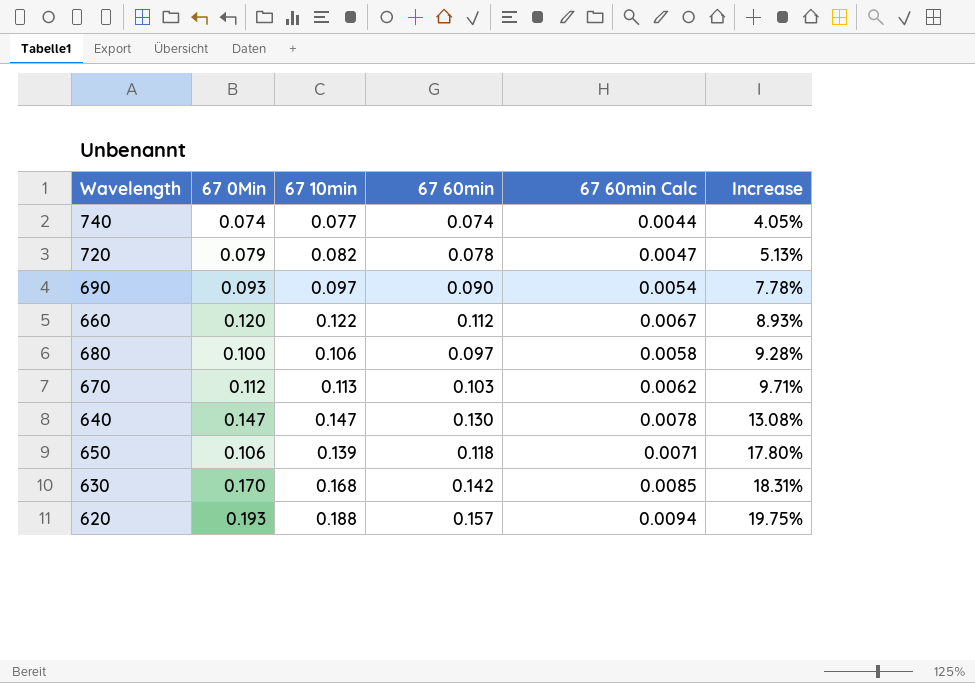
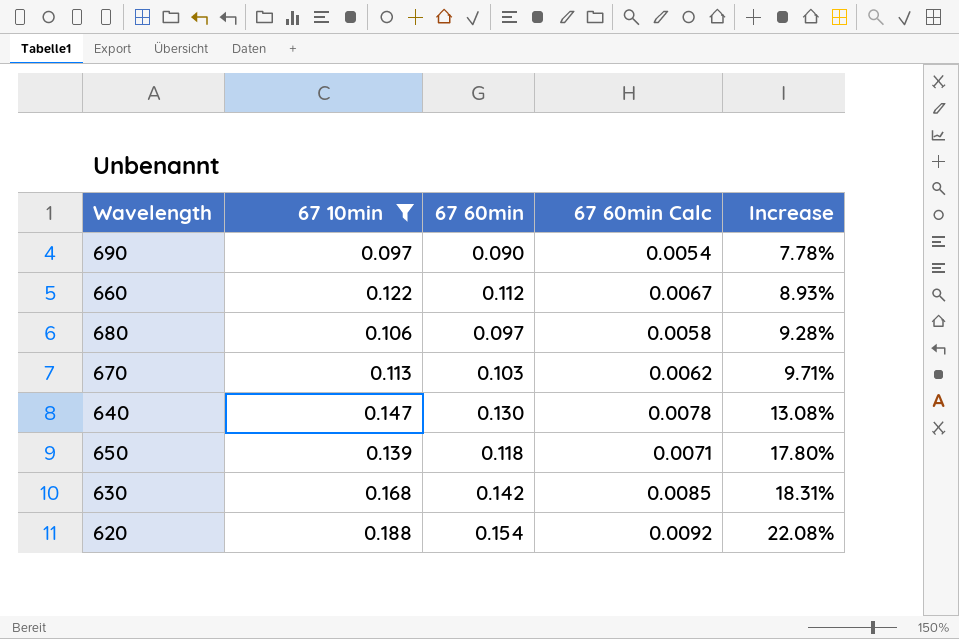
filter: none -> 67 10min >= 0.097
column 67 0Min | position: 2 -> none
620 | 67 60min: 0.157 -> 0.154
620 | 67 60min Calc: 0.0094 -> 0.0092
620 | Increase: 19.75% -> 22.08%

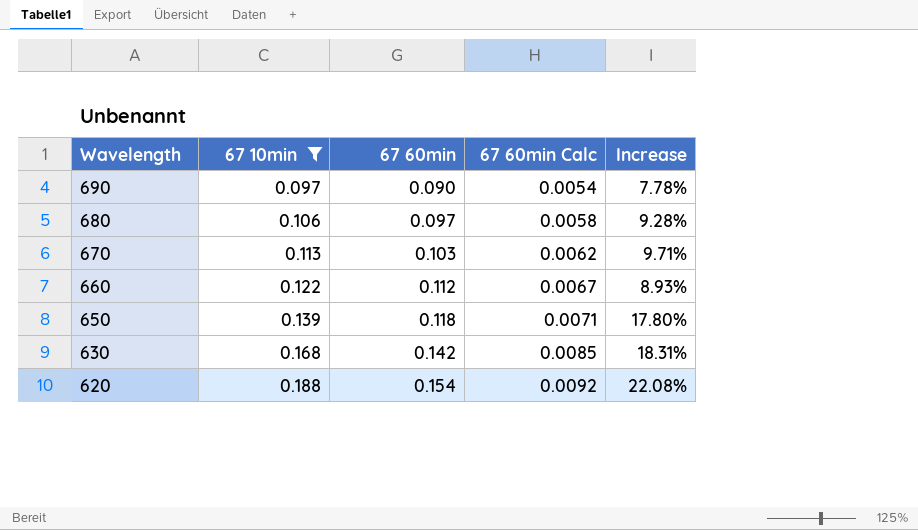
row order: Increase ascending -> Wavelength descending
row 640: 0.147 | 0.130 | 0.0078 | 13.08% -> none

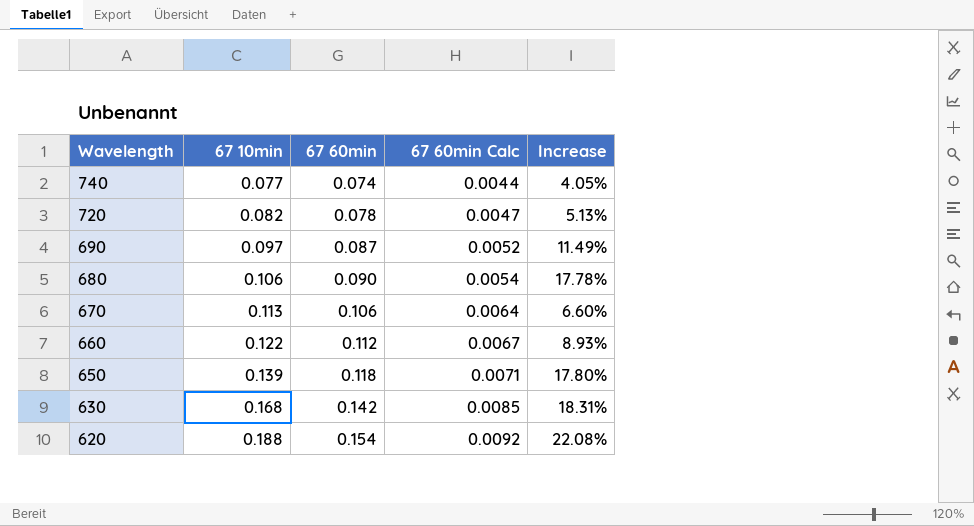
filter: 67 10min >= 0.097 -> none
690 | 67 60min: 0.090 -> 0.087
690 | 67 60min Calc: 0.0054 -> 0.0052
690 | Increase: 7.78% -> 11.49%
680 | 67 60min: 0.097 -> 0.090
680 | 67 60min Calc: 0.0058 -> 0.0054
680 | Increase: 9.28% -> 17.78%
670 | 67 60min: 0.103 -> 0.106
670 | 67 60min Calc: 0.0062 -> 0.0064
670 | Increase: 9.71% -> 6.60%

